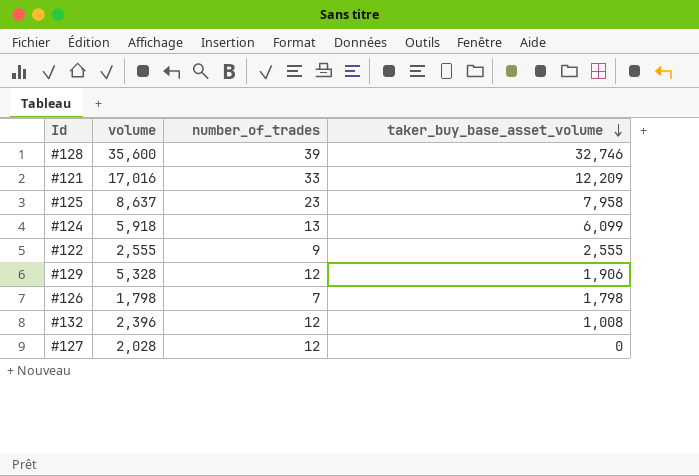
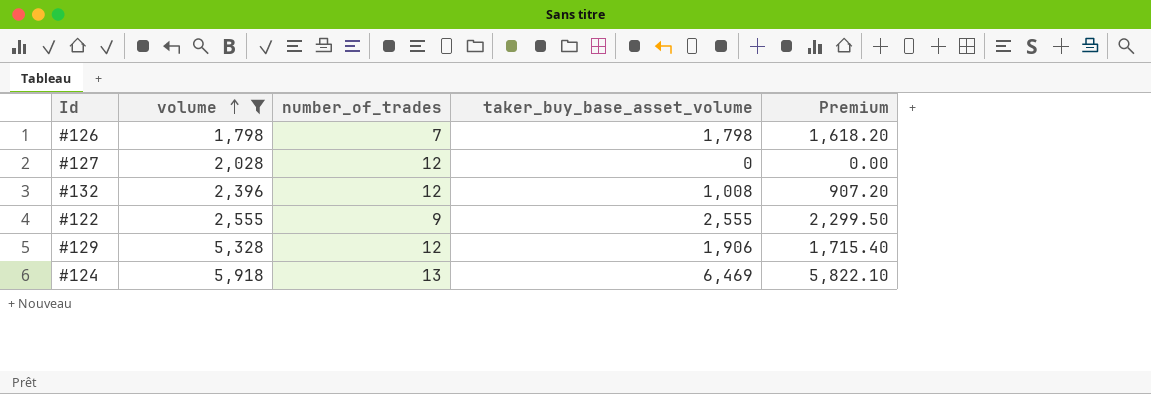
filter: none -> volume <= 5,918
row order: taker_buy_base_asset_volume descending -> volume ascending
column Premium | formula: none -> [taker_buy_base_asset_volume] * 0.9
#124 | taker_buy_base_asset_volume: 6,099 -> 6,469

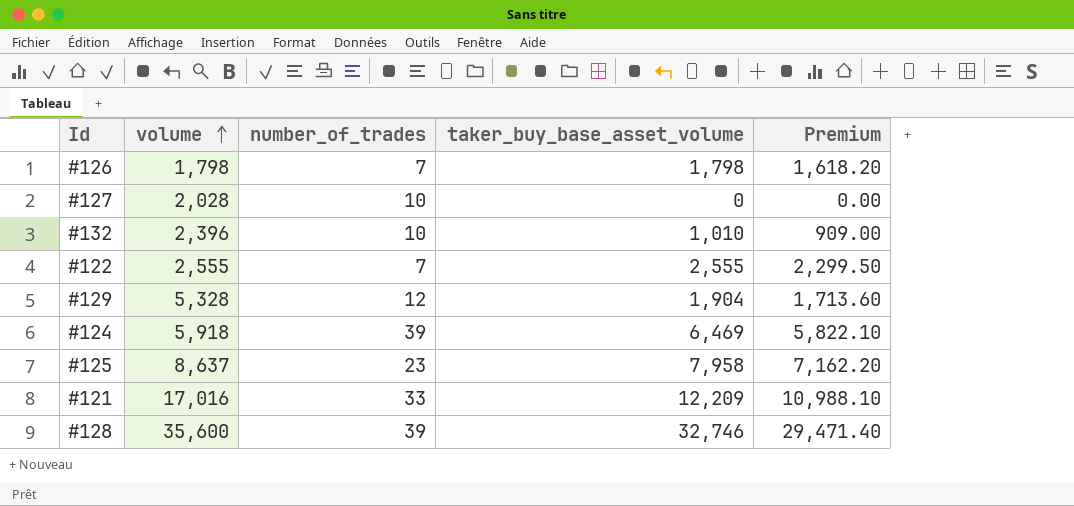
filter: volume <= 5,918 -> none
#127 | number_of_trades: 12 -> 10
#132 | number_of_trades: 12 -> 10
#132 | taker_buy_base_asset_volume: 1,008 -> 1,010
#132 | Premium: 907.20 -> 909.00
#122 | number_of_trades: 9 -> 7
#129 | taker_buy_base_asset_volume: 1,906 -> 1,904
#129 | Premium: 1,715.40 -> 1,713.60
#124 | number_of_trades: 13 -> 39

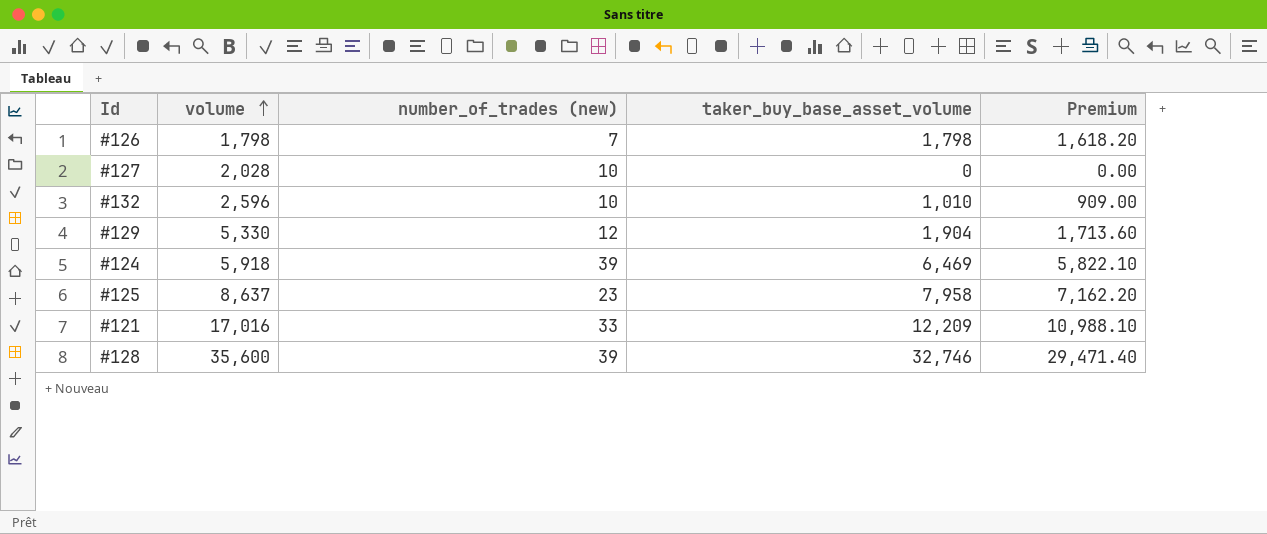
column name: number_of_trades -> number_of_trades (new)
row #122: 2,555 | 7 | 2,555 | 2,299.50 -> none
#132 | volume: 2,396 -> 2,596
#129 | volume: 5,328 -> 5,330

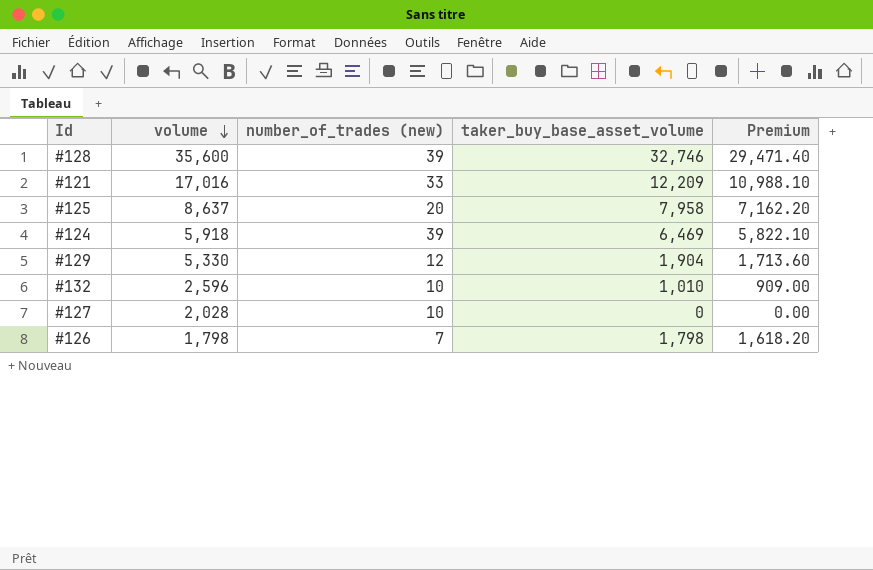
row order: volume ascending -> volume descending
#125 | number_of_trades (new): 23 -> 20

